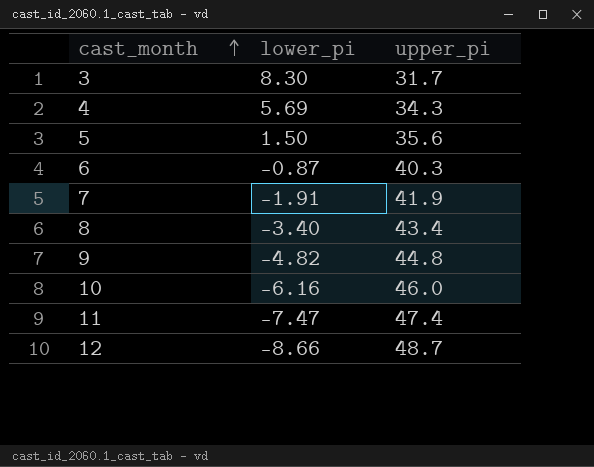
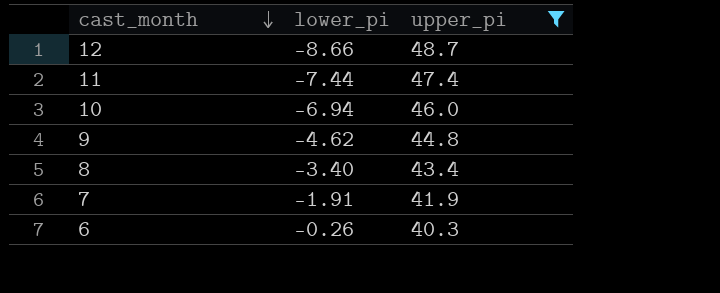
filter: none -> upper_pi >= 40.3
row order: cast_month ascending -> cast_month descending
11 | lower_pi: -7.47 -> -7.44
10 | lower_pi: -6.16 -> -6.94
9 | lower_pi: -4.82 -> -4.62
6 | lower_pi: -0.87 -> -0.26

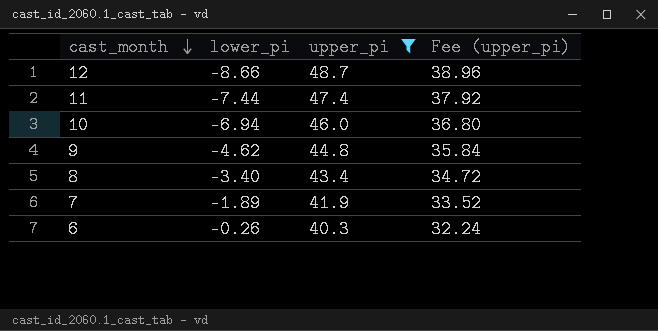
column Fee (upper_pi) | formula: none -> [upper_pi] * 0.8
7 | lower_pi: -1.91 -> -1.89

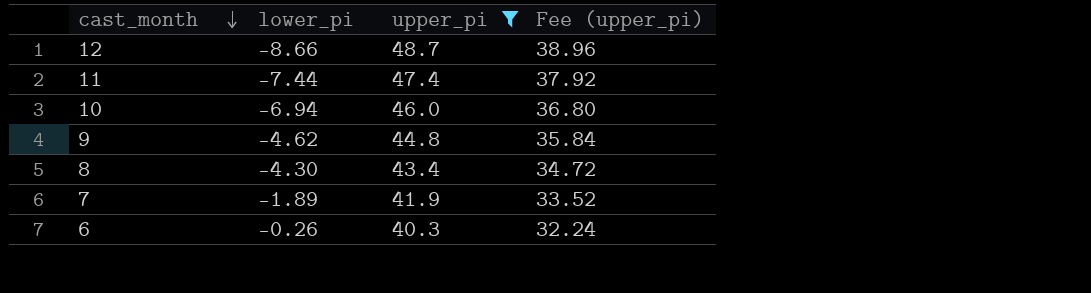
8 | lower_pi: -3.40 -> -4.30

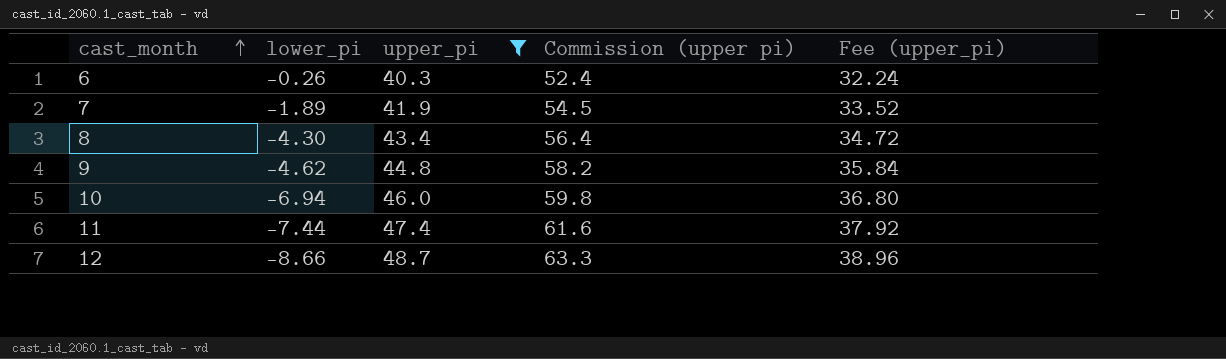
row order: cast_month descending -> cast_month ascending
column Commission (upper pi) | formula: none -> [upper_pi] * 1.3

